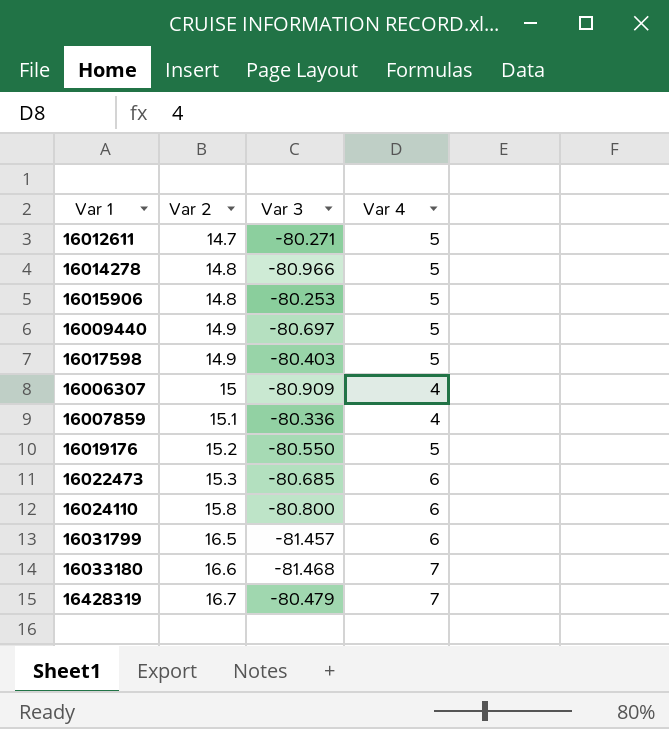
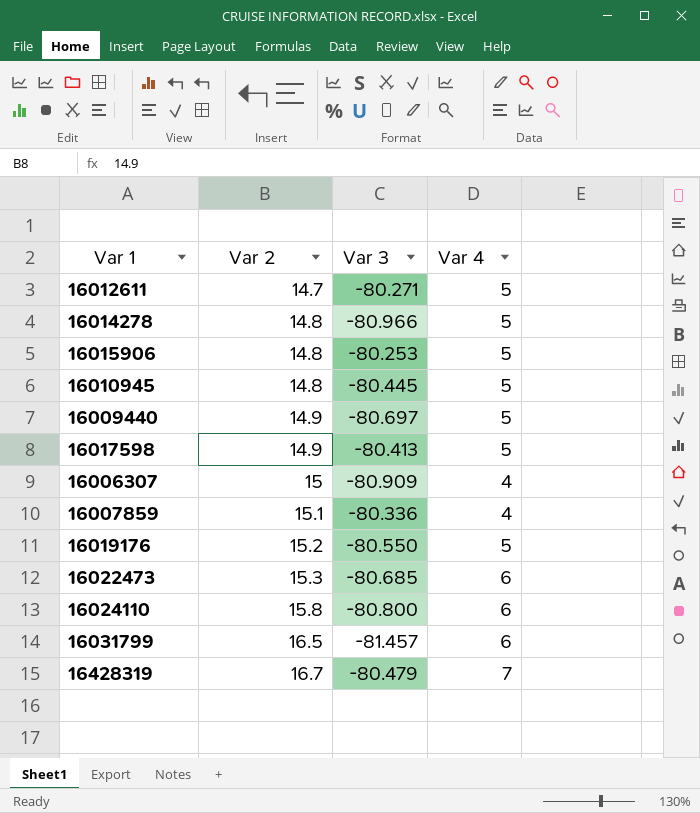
row 16033180: 16.6 | -81.468 | 7 -> none
row 16010945: none -> 14.8 | -80.445 | 5
16017598 | Var 3: -80.403 -> -80.413

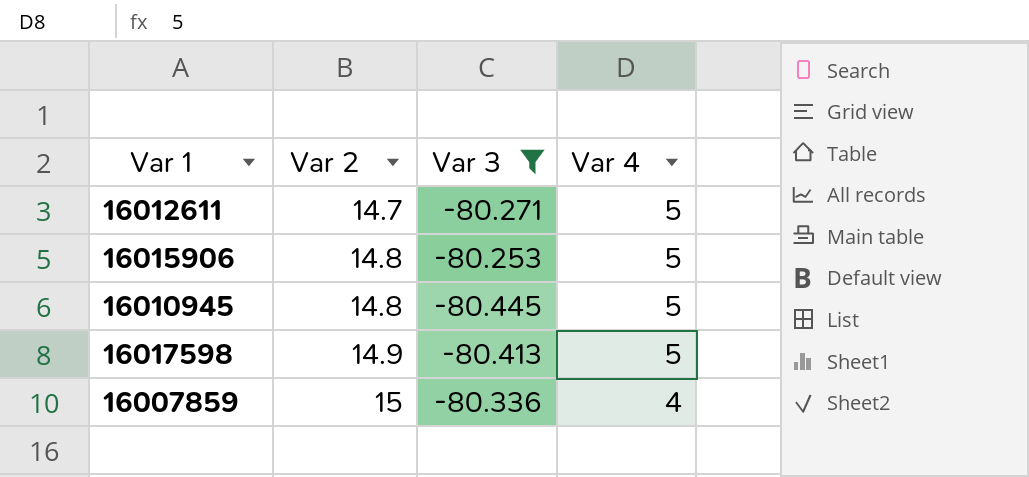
filter: none -> Var 3 >= -80.445
16007859 | Var 2: 15.1 -> 15

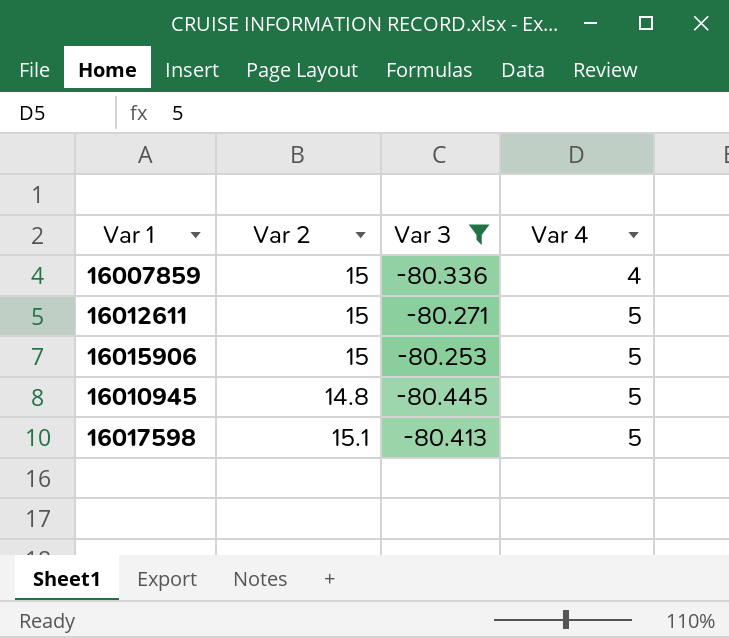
row order: Var 2 ascending -> Var 4 ascending
16012611 | Var 2: 14.7 -> 15
16015906 | Var 2: 14.8 -> 15
16017598 | Var 2: 14.9 -> 15.1

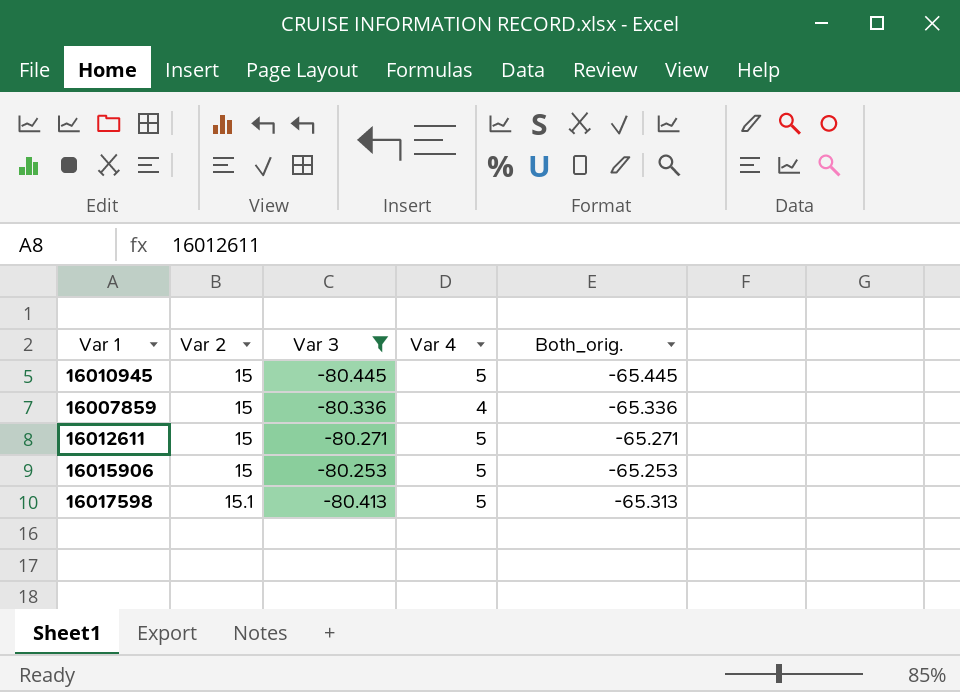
row order: Var 4 ascending -> Var 2 ascending
column Both_orig. | formula: none -> [Var 2] + [Var 3]
16010945 | Var 2: 14.8 -> 15

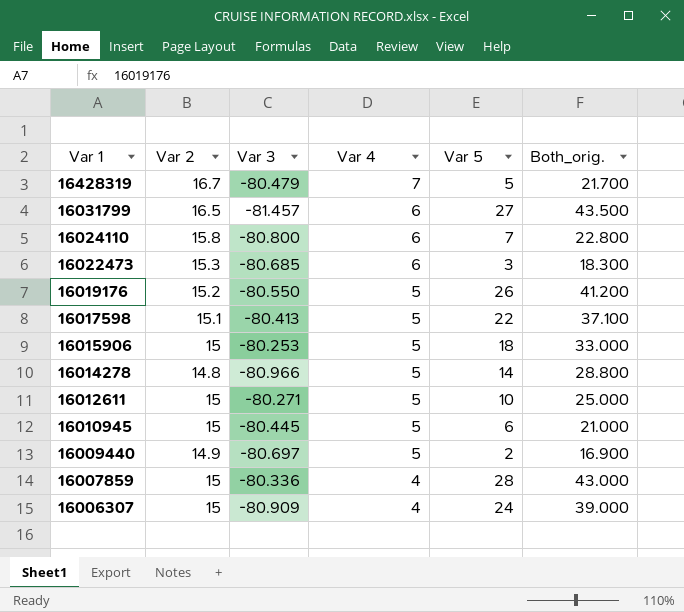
filter: Var 3 >= -80.445 -> none
row order: Var 2 ascending -> Var 1 descending
column Var 5 | position: none -> 5
column Both_orig. | formula: [Var 2] + [Var 3] -> [Var 2] + [Var 5]

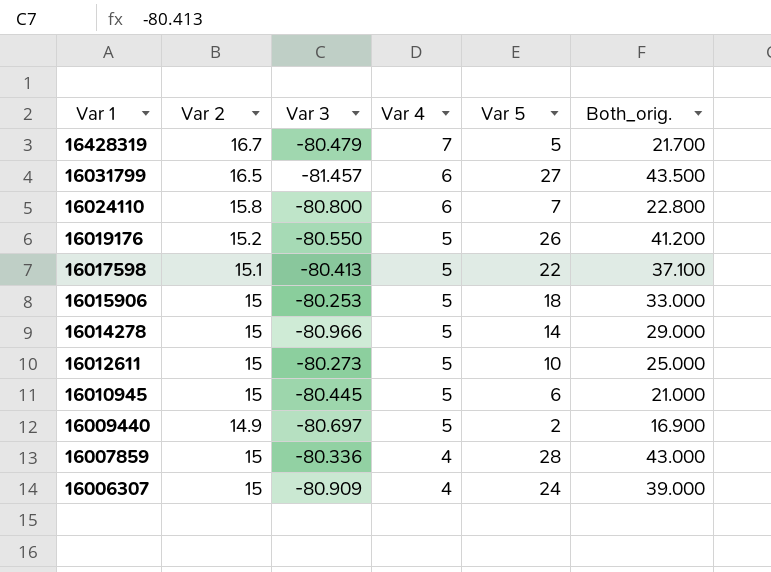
row 16022473: 15.3 | -80.685 | 6 | 3 | 18.300 -> none
16014278 | Var 2: 14.8 -> 15
16014278 | Both_orig.: 28.800 -> 29.000
16012611 | Var 3: -80.271 -> -80.273

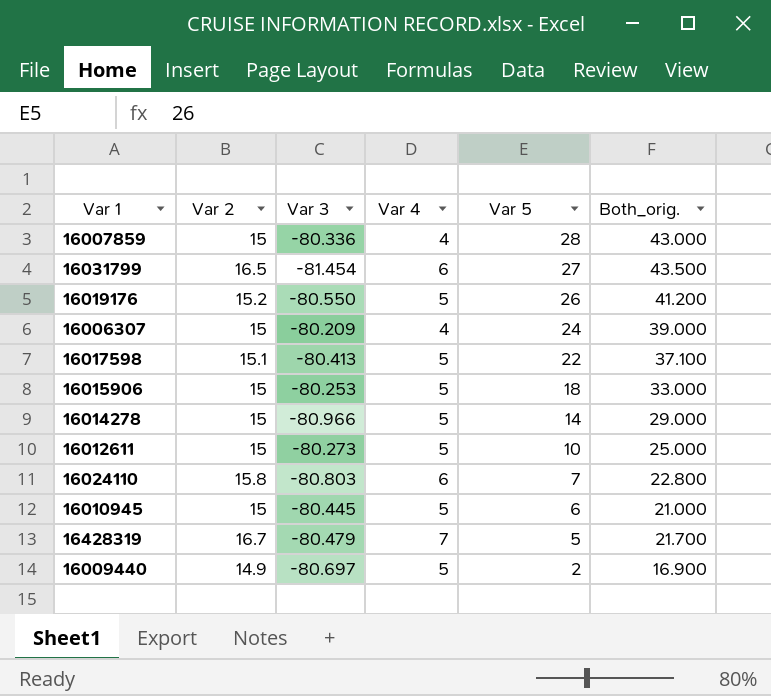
row order: Var 1 descending -> Var 5 descending
16031799 | Var 3: -81.457 -> -81.454
16006307 | Var 3: -80.909 -> -80.209
16024110 | Var 3: -80.800 -> -80.803

